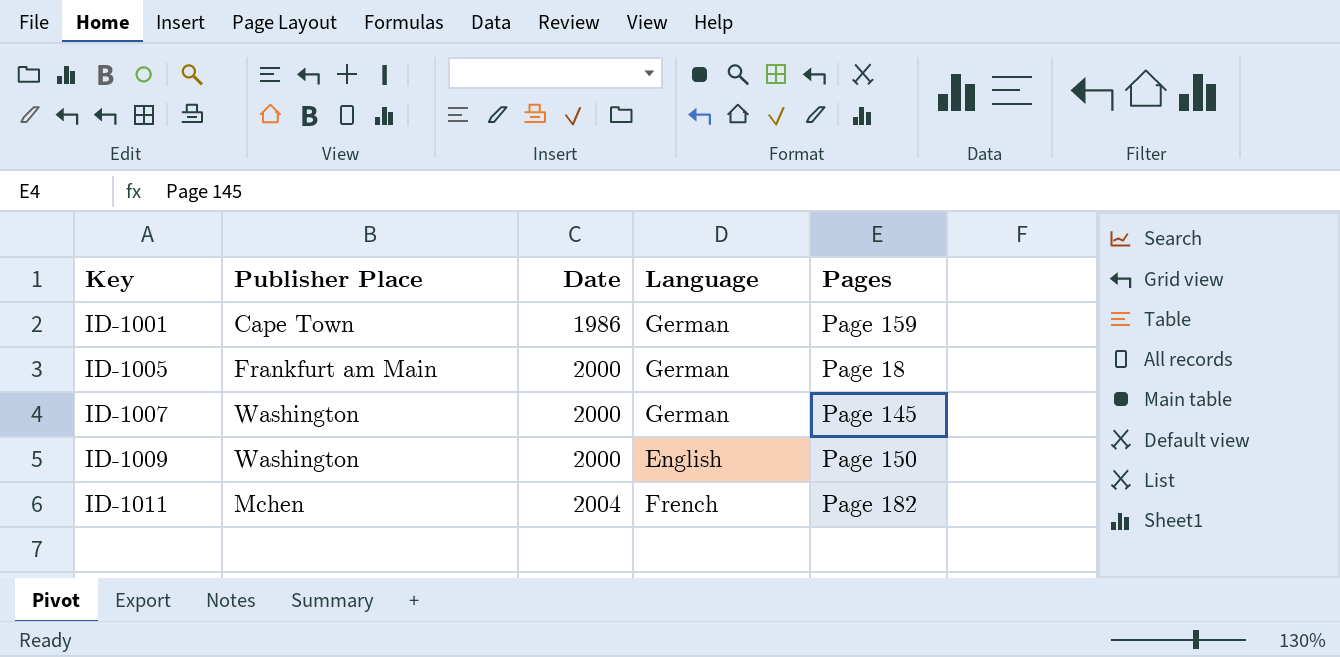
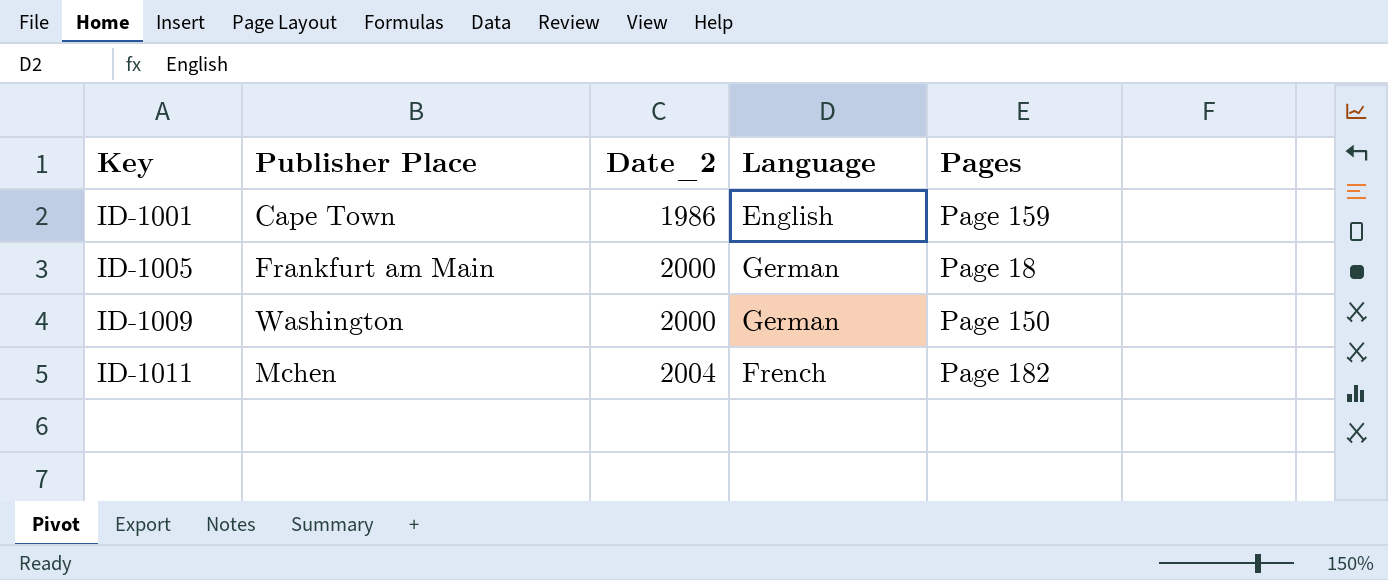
column name: Date -> Date_2
row ID-1007: Washington | 2000 | German | Page 145 -> none
ID-1001 | Language: German -> English
ID-1009 | Language: English -> German

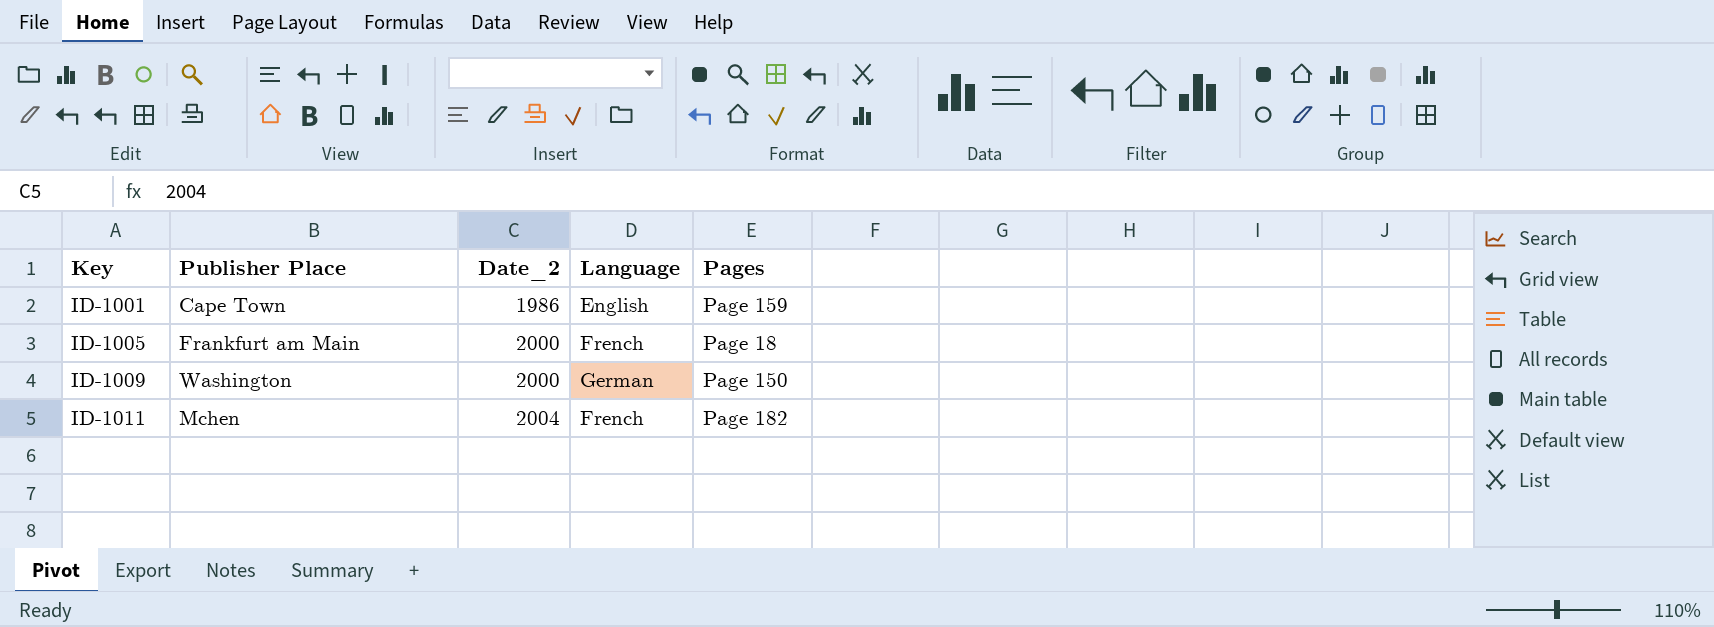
ID-1005 | Language: German -> French

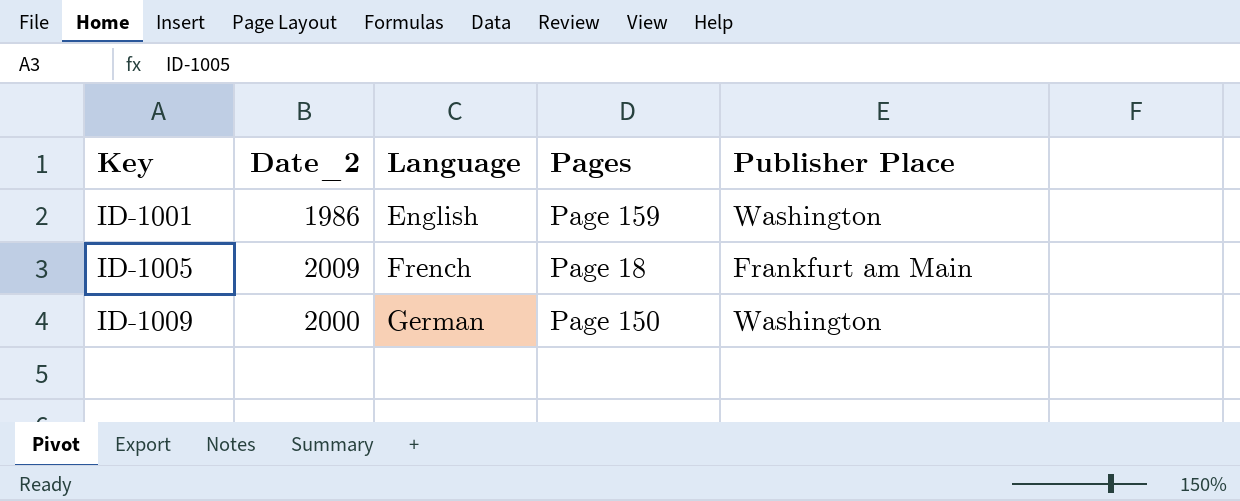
column Publisher Place | position: 2 -> 5
row ID-1011: Mchen | 2004 | French | Page 182 -> none
ID-1001 | Publisher Place: Cape Town -> Washington
ID-1005 | Date_2: 2000 -> 2009

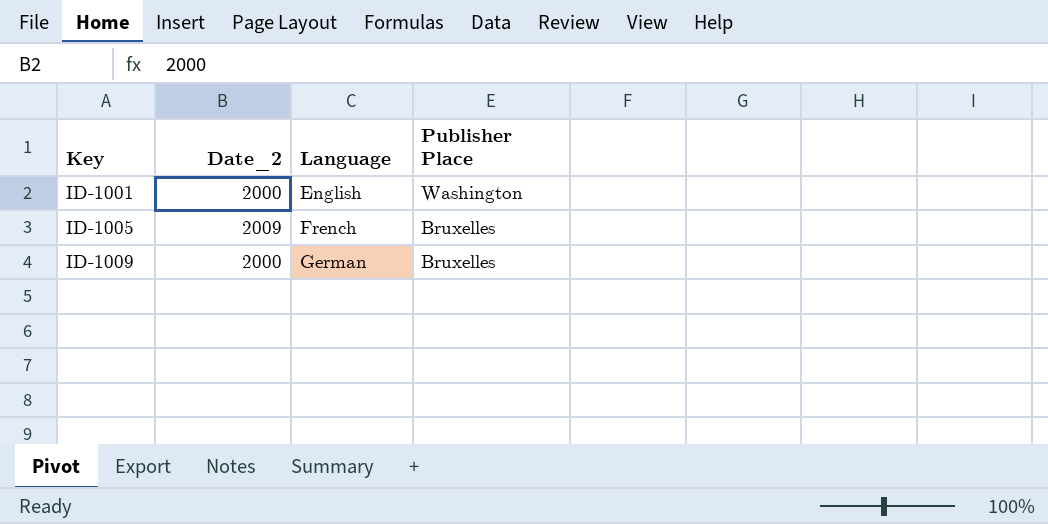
column Pages | position: 4 -> none
ID-1001 | Date_2: 1986 -> 2000
ID-1005 | Publisher Place: Frankfurt am Main -> Bruxelles
ID-1009 | Publisher Place: Washington -> Bruxelles

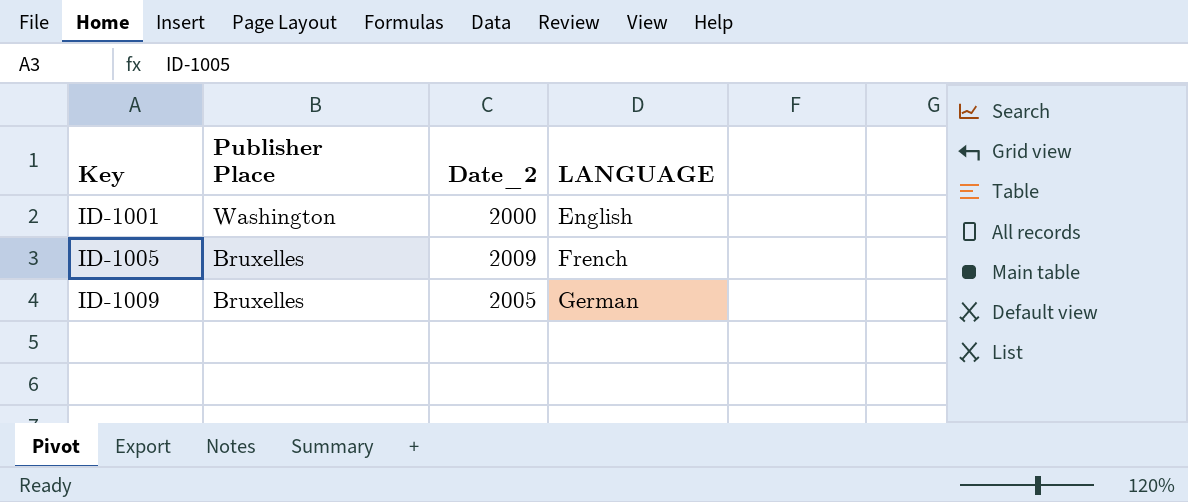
column Publisher Place | position: 4 -> 2
column name: Language -> LANGUAGE
ID-1009 | Date_2: 2000 -> 2005

